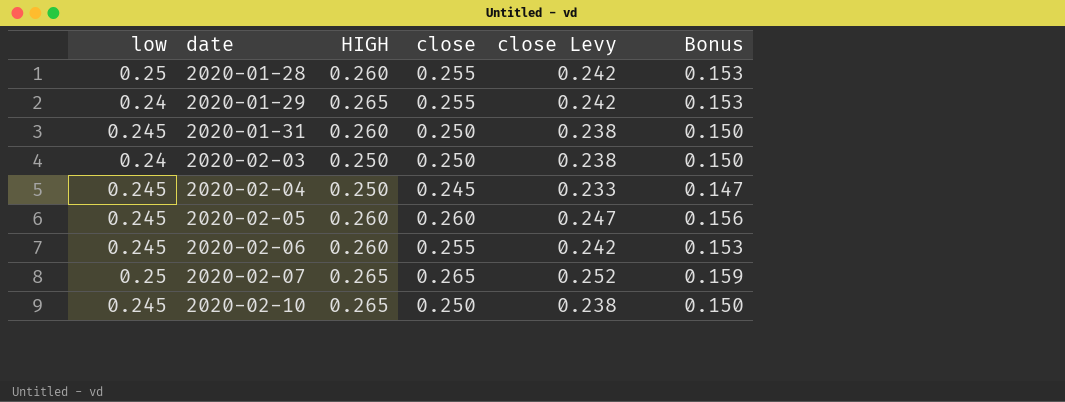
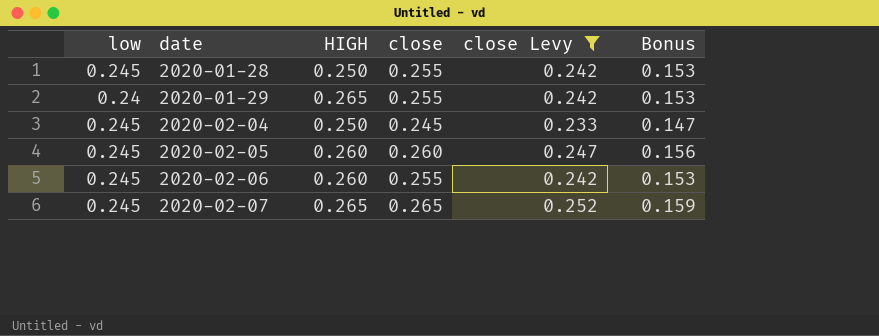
filter: none -> close Levy != 0.238
2020-01-28 | low: 0.25 -> 0.245
2020-01-28 | HIGH: 0.260 -> 0.250
2020-02-07 | low: 0.25 -> 0.245

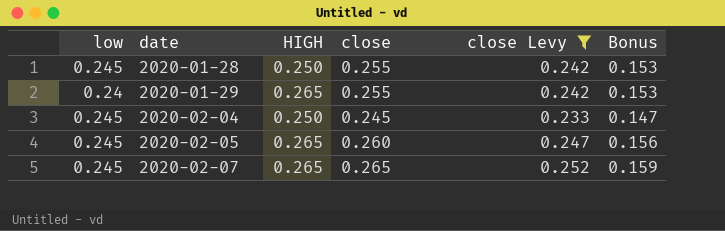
row 2020-02-06: 0.245 | 0.260 | 0.255 | 0.242 | 0.153 -> none
2020-02-05 | HIGH: 0.260 -> 0.265

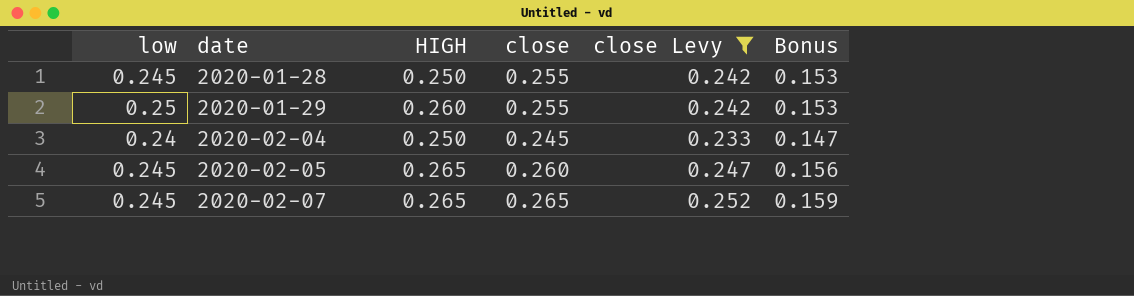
2020-01-29 | low: 0.24 -> 0.25
2020-01-29 | HIGH: 0.265 -> 0.260
2020-02-04 | low: 0.245 -> 0.24

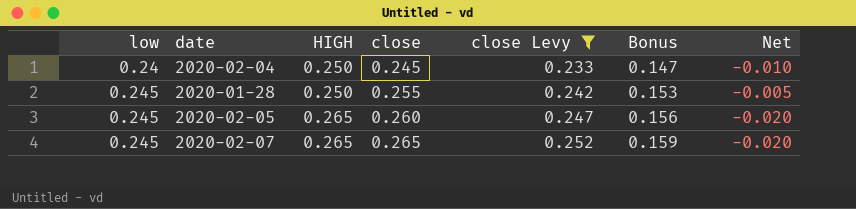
row order: date ascending -> low ascending
column Net | formula: none -> [low] - [HIGH]
row 2020-01-29: 0.25 | 0.260 | 0.255 | 0.242 | 0.153 -> none

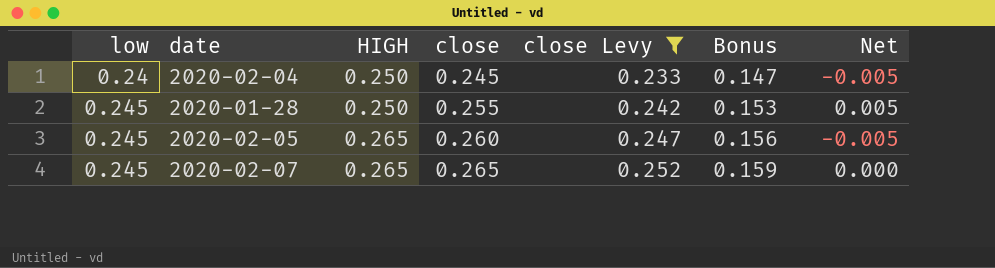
column Net | formula: [low] - [HIGH] -> [close] - [HIGH]

